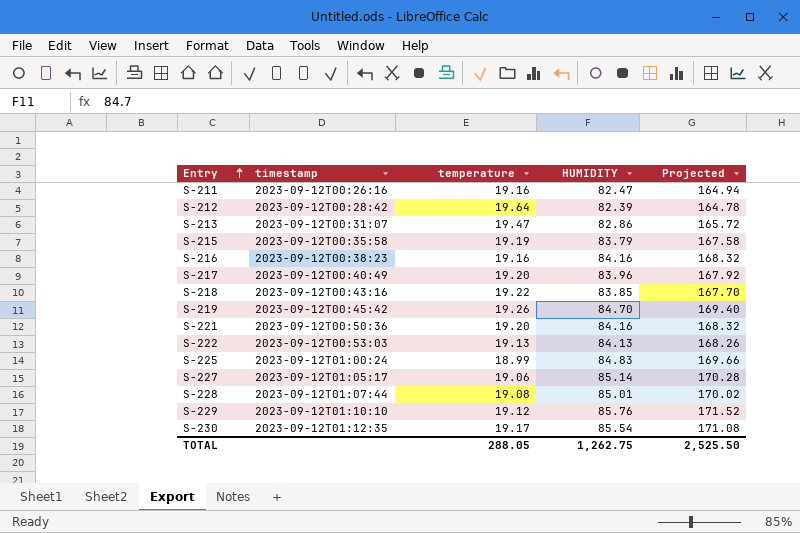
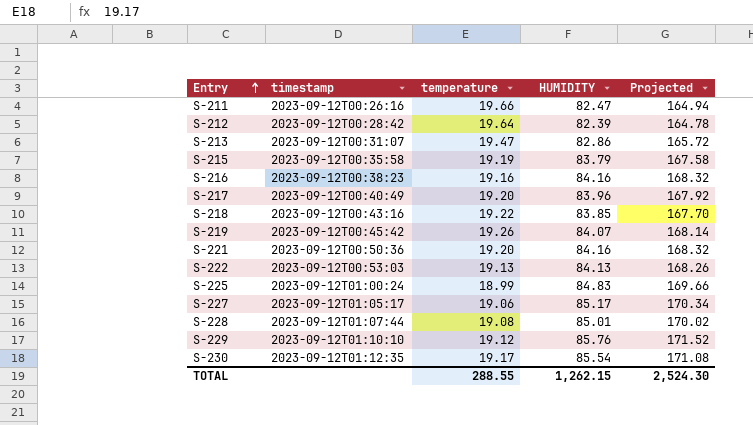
S-211 | temperature: 19.16 -> 19.66
S-219 | HUMIDITY: 84.70 -> 84.07
S-219 | Projected: 169.40 -> 168.14
S-227 | HUMIDITY: 85.14 -> 85.17
S-227 | Projected: 170.28 -> 170.34
TOTAL | temperature: 288.05 -> 288.55
TOTAL | HUMIDITY: 1,262.75 -> 1,262.15
TOTAL | Projected: 2,525.50 -> 2,524.30

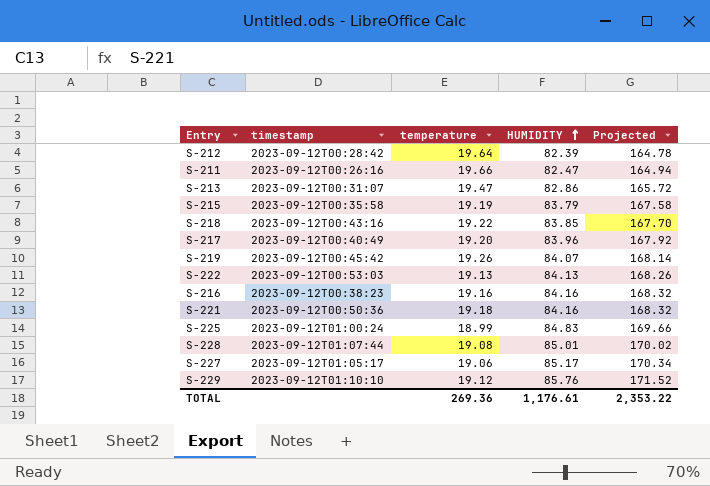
row order: Entry ascending -> HUMIDITY ascending
row S-230: 2023-09-12T01:12:35 | 19.17 | 85.54 | 171.08 -> none
S-221 | temperature: 19.20 -> 19.18
TOTAL | temperature: 288.55 -> 269.36
TOTAL | HUMIDITY: 1,262.15 -> 1,176.61
TOTAL | Projected: 2,524.30 -> 2,353.22

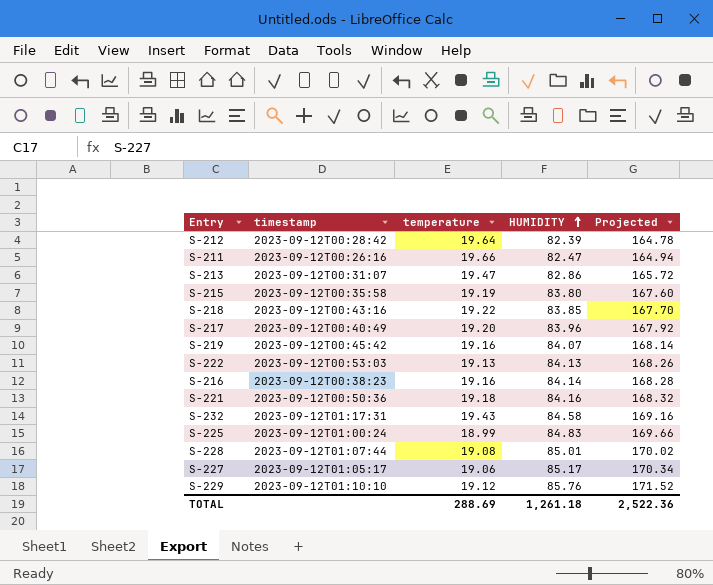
S-215 | HUMIDITY: 83.79 -> 83.80
S-215 | Projected: 167.58 -> 167.60
S-219 | temperature: 19.26 -> 19.16
S-216 | HUMIDITY: 84.16 -> 84.14
S-216 | Projected: 168.32 -> 168.28
row S-232: none -> 2023-09-12T01:17:31 | 19.43 | 84.58 | 169.16
TOTAL | temperature: 269.36 -> 288.69
TOTAL | HUMIDITY: 1,176.61 -> 1,261.18
TOTAL | Projected: 2,353.22 -> 2,522.36

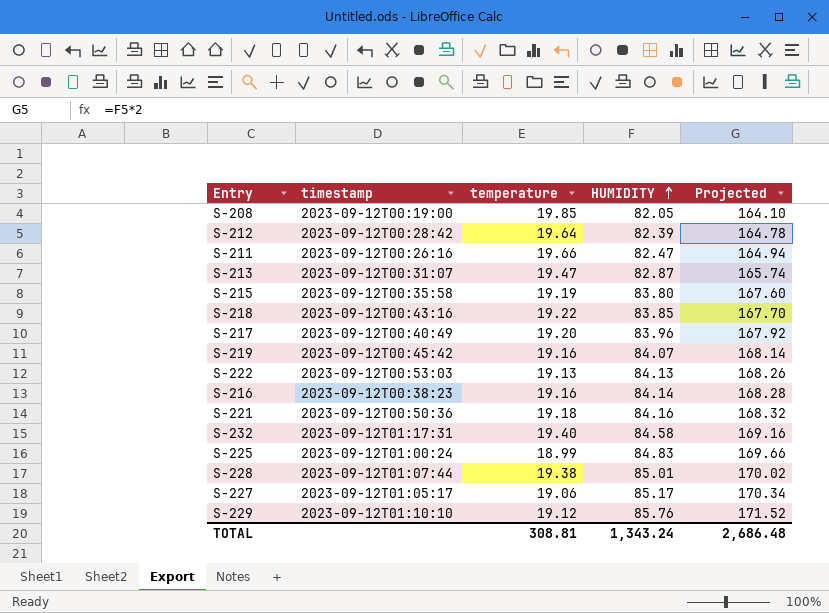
row S-208: none -> 2023-09-12T00:19:00 | 19.85 | 82.05 | 164.10
S-213 | HUMIDITY: 82.86 -> 82.87
S-213 | Projected: 165.72 -> 165.74
S-232 | temperature: 19.43 -> 19.40
S-228 | temperature: 19.08 -> 19.38
TOTAL | temperature: 288.69 -> 308.81
TOTAL | HUMIDITY: 1,261.18 -> 1,343.24
TOTAL | Projected: 2,522.36 -> 2,686.48

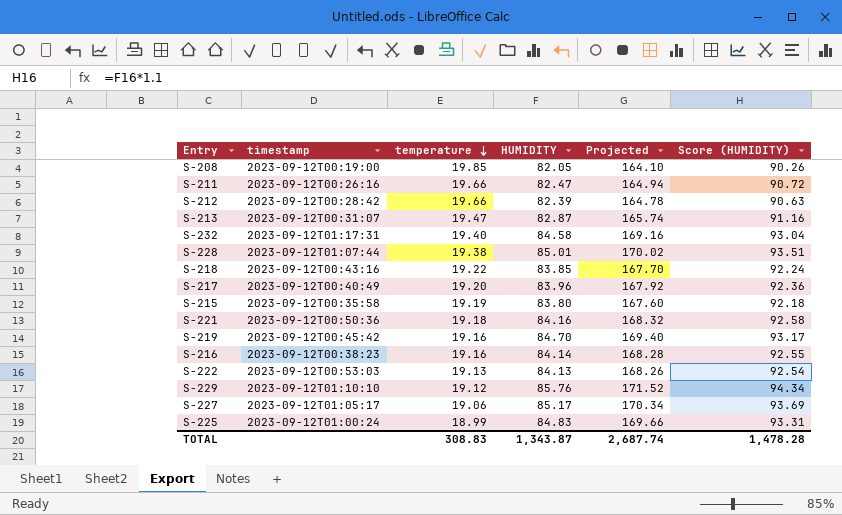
row order: HUMIDITY ascending -> temperature descending
column Score (HUMIDITY) | formula: none -> [HUMIDITY] * 1.1
S-212 | temperature: 19.64 -> 19.66
S-219 | HUMIDITY: 84.07 -> 84.70
S-219 | Projected: 168.14 -> 169.40
TOTAL | temperature: 308.81 -> 308.83
TOTAL | HUMIDITY: 1,343.24 -> 1,343.87
TOTAL | Projected: 2,686.48 -> 2,687.74

